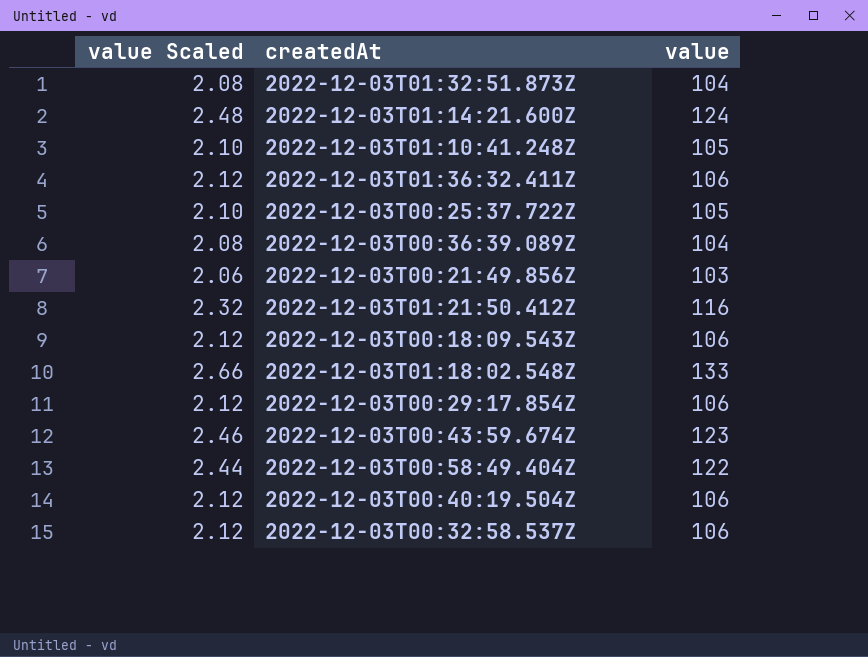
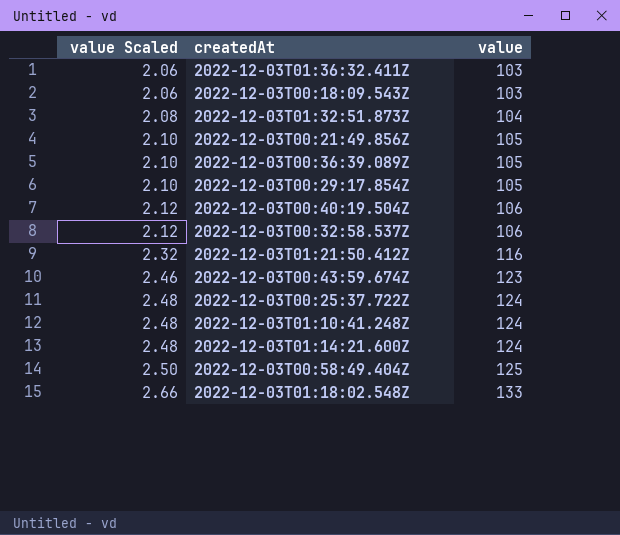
row order: none -> value Scaled ascending
2022-12-03T01:36:32.411Z | value Scaled: 2.12 -> 2.06
2022-12-03T01:36:32.411Z | value: 106 -> 103
2022-12-03T00:18:09.543Z | value Scaled: 2.12 -> 2.06
2022-12-03T00:18:09.543Z | value: 106 -> 103
2022-12-03T00:21:49.856Z | value Scaled: 2.06 -> 2.10
2022-12-03T00:21:49.856Z | value: 103 -> 105
2022-12-03T00:36:39.089Z | value Scaled: 2.08 -> 2.10
2022-12-03T00:36:39.089Z | value: 104 -> 105
2022-12-03T00:29:17.854Z | value Scaled: 2.12 -> 2.10
2022-12-03T00:29:17.854Z | value: 106 -> 105
2022-12-03T00:25:37.722Z | value Scaled: 2.10 -> 2.48
2022-12-03T00:25:37.722Z | value: 105 -> 124
2022-12-03T01:10:41.248Z | value Scaled: 2.10 -> 2.48
2022-12-03T01:10:41.248Z | value: 105 -> 124
2022-12-03T00:58:49.404Z | value Scaled: 2.44 -> 2.50
2022-12-03T00:58:49.404Z | value: 122 -> 125

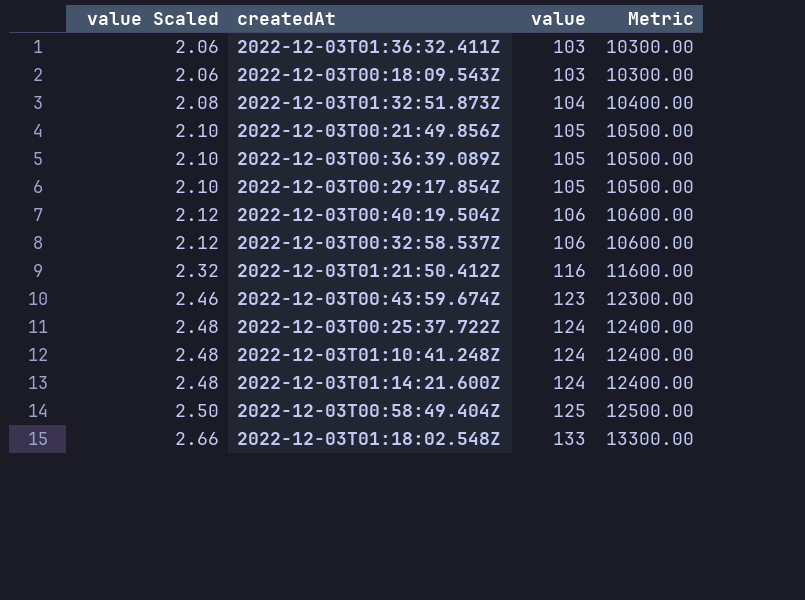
column Metric | formula: none -> [value] * 100

